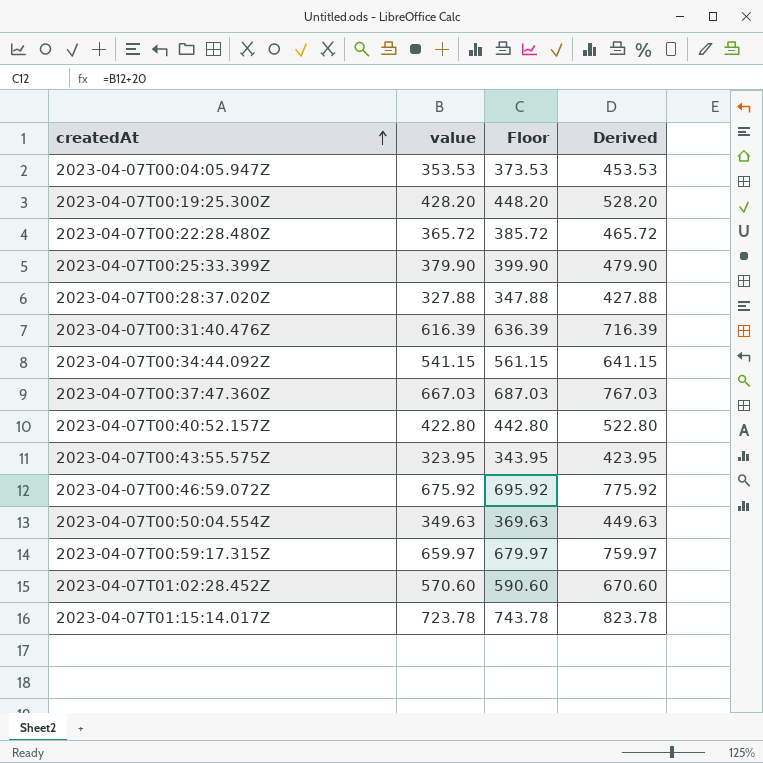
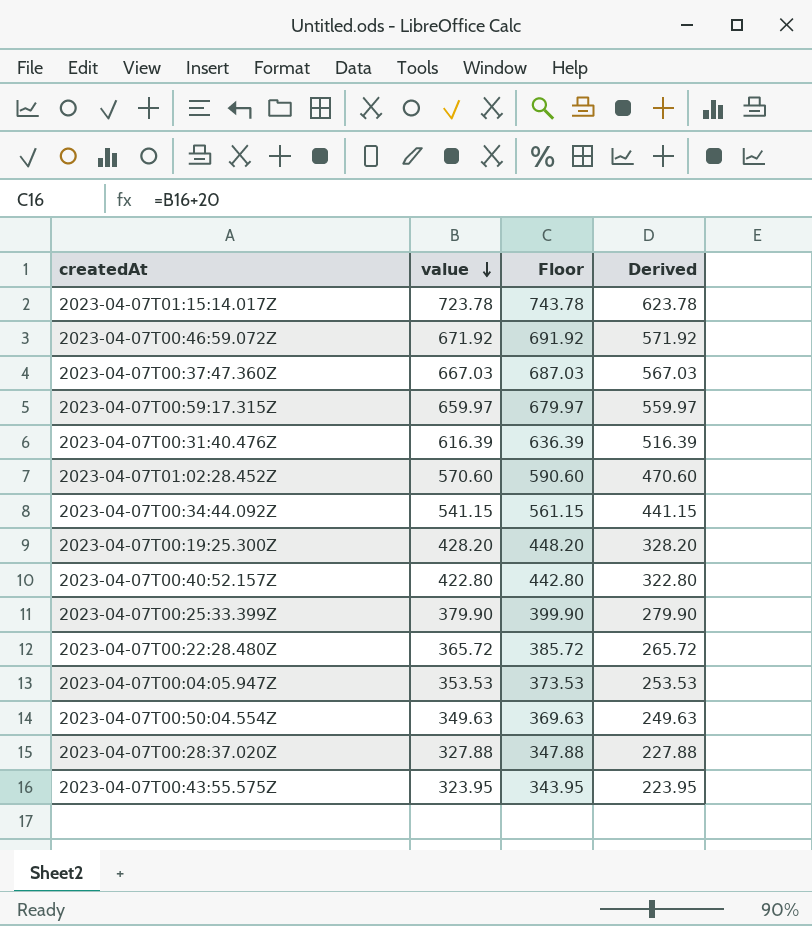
row order: createdAt ascending -> value descending
column Derived | formula: [value] + 100 -> [value] - 100
2023-04-07T00:46:59.072Z | value: 675.92 -> 671.92
2023-04-07T00:46:59.072Z | Floor: 695.92 -> 691.92

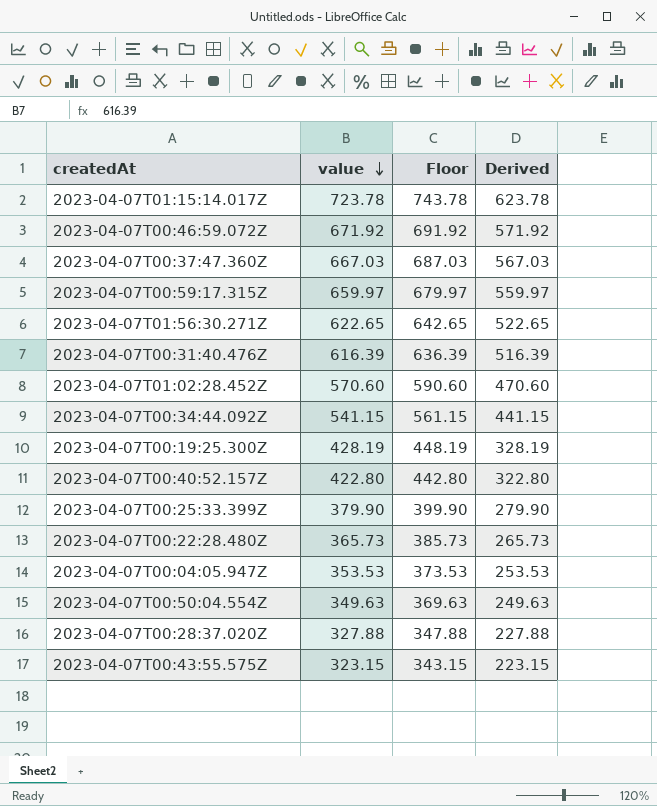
row 2023-04-07T01:56:30.271Z: none -> 622.65 | 642.65 | 522.65
2023-04-07T00:19:25.300Z | value: 428.20 -> 428.19
2023-04-07T00:19:25.300Z | Floor: 448.20 -> 448.19
2023-04-07T00:19:25.300Z | Derived: 328.20 -> 328.19
2023-04-07T00:22:28.480Z | value: 365.72 -> 365.73
2023-04-07T00:22:28.480Z | Floor: 385.72 -> 385.73
2023-04-07T00:22:28.480Z | Derived: 265.72 -> 265.73
2023-04-07T00:43:55.575Z | value: 323.95 -> 323.15
2023-04-07T00:43:55.575Z | Floor: 343.95 -> 343.15
2023-04-07T00:43:55.575Z | Derived: 223.95 -> 223.15

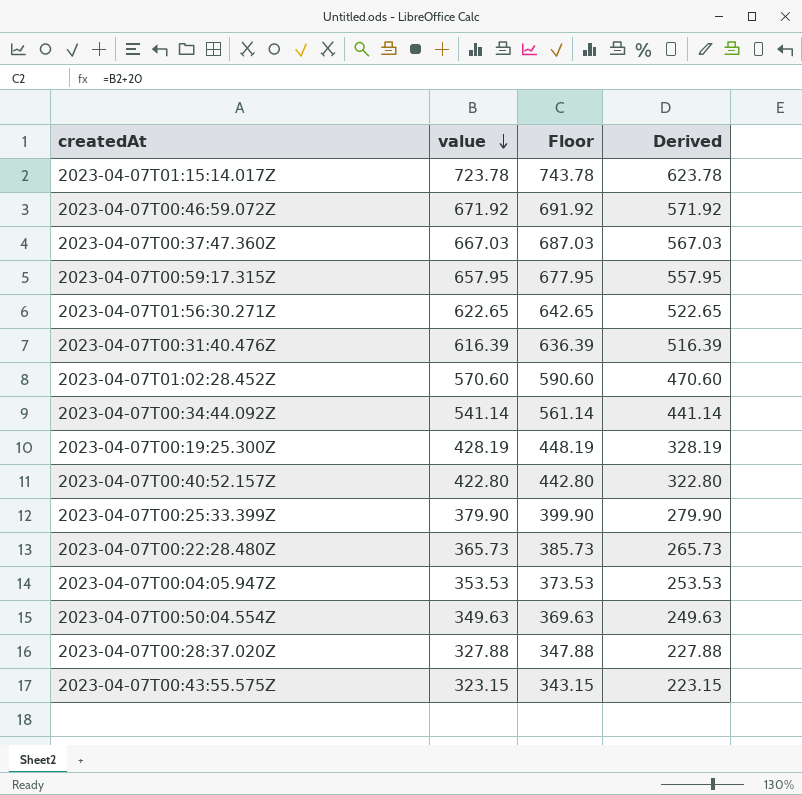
2023-04-07T00:59:17.315Z | value: 659.97 -> 657.95
2023-04-07T00:59:17.315Z | Floor: 679.97 -> 677.95
2023-04-07T00:59:17.315Z | Derived: 559.97 -> 557.95
2023-04-07T00:34:44.092Z | value: 541.15 -> 541.14
2023-04-07T00:34:44.092Z | Floor: 561.15 -> 561.14
2023-04-07T00:34:44.092Z | Derived: 441.15 -> 441.14

